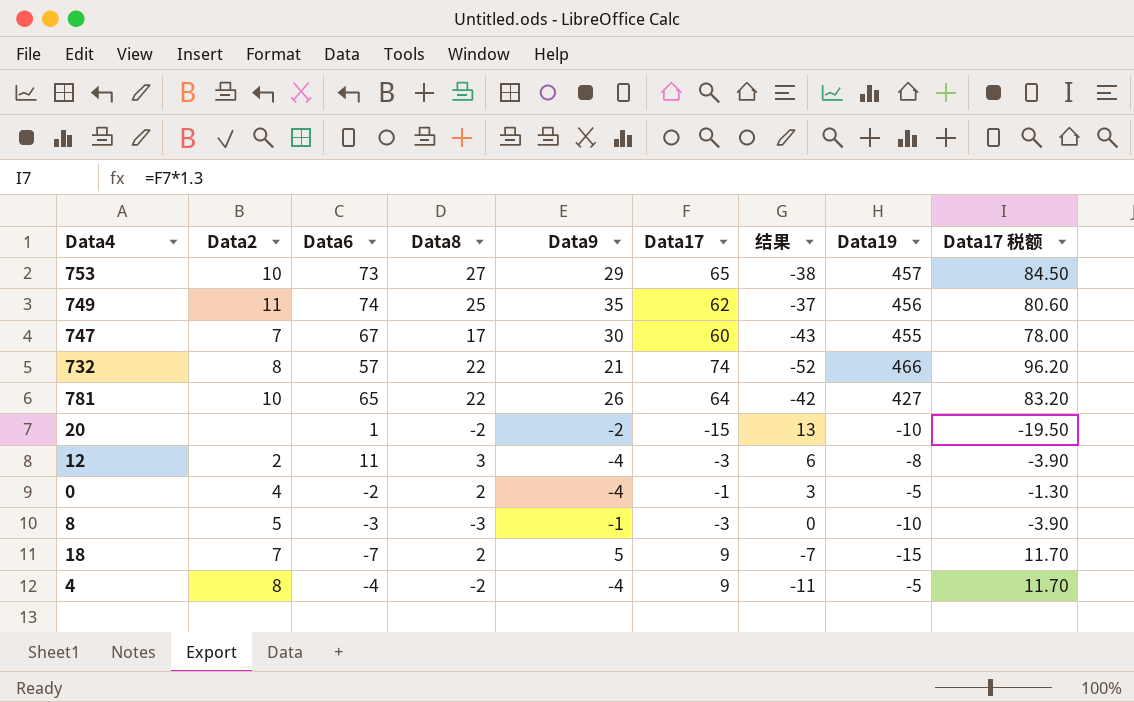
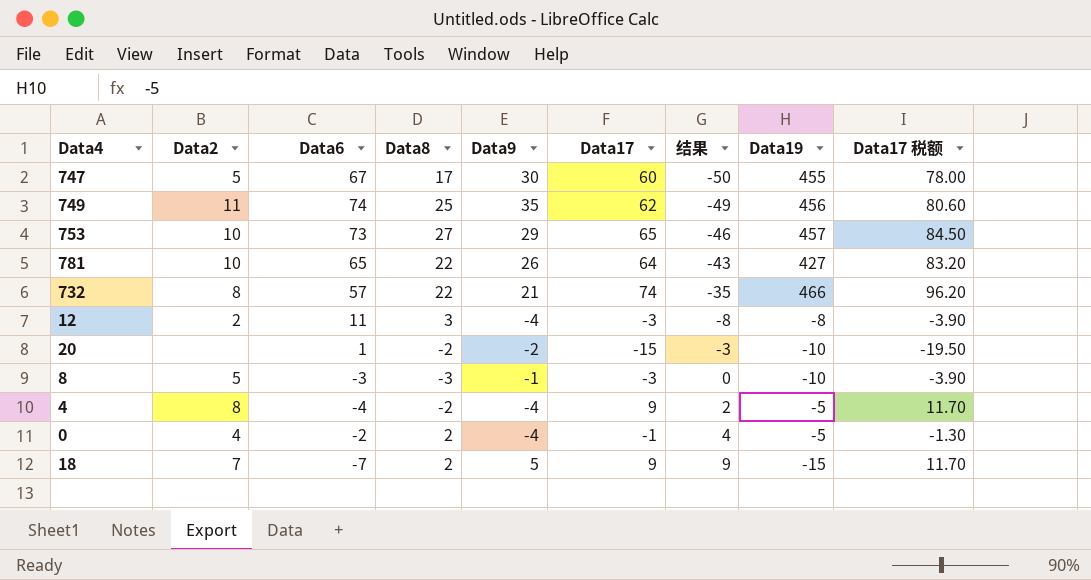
row order: none -> 结果 ascending
column 结果 | formula: [Data8] - [Data17] -> [Data8] - [Data6]
747 | Data2: 7 -> 5

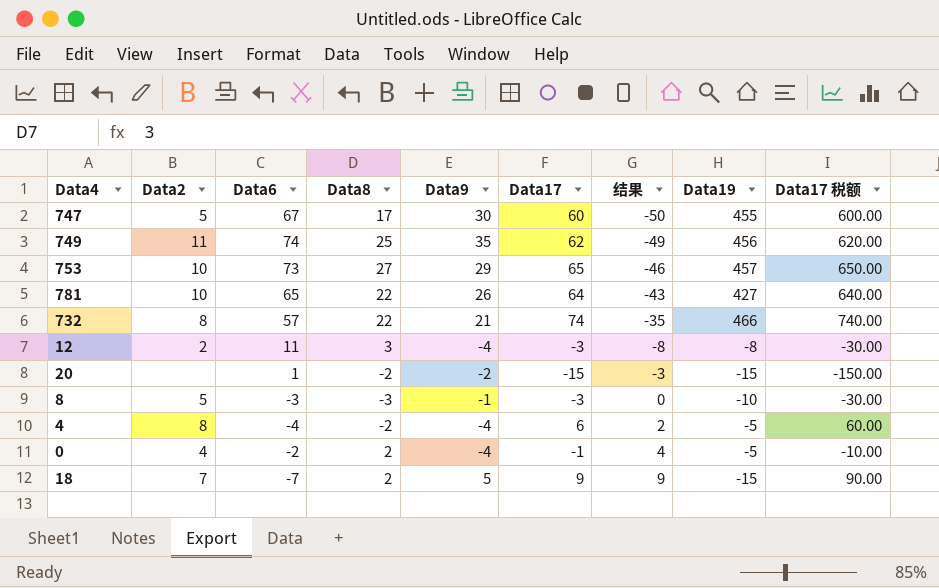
column Data17 税额 | formula: [Data17] * 1.3 -> [Data17] * 10
20 | Data19: -10 -> -15
4 | Data17: 9 -> 6

